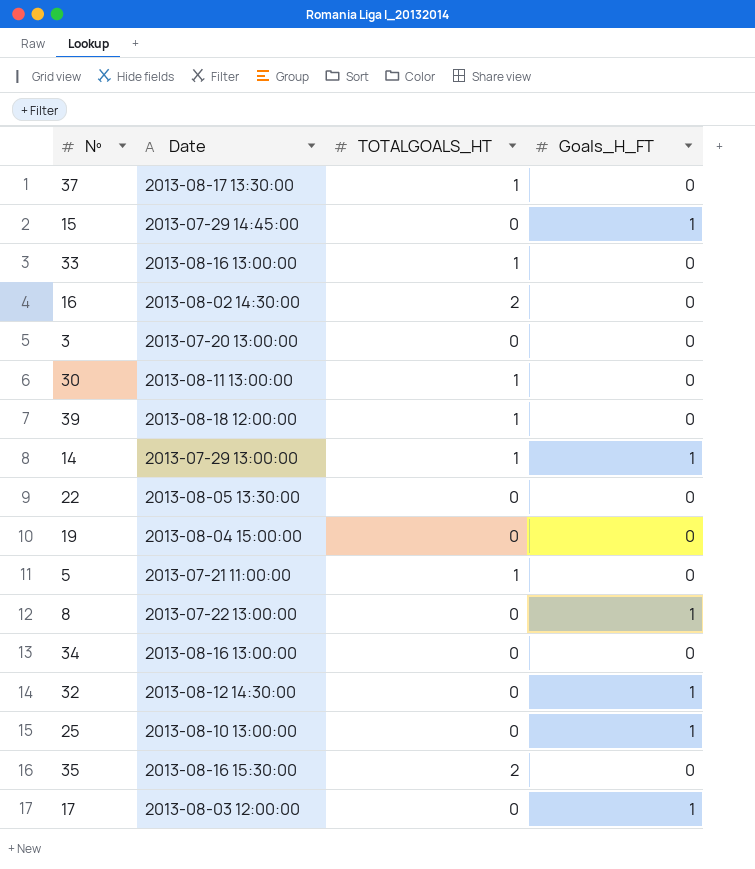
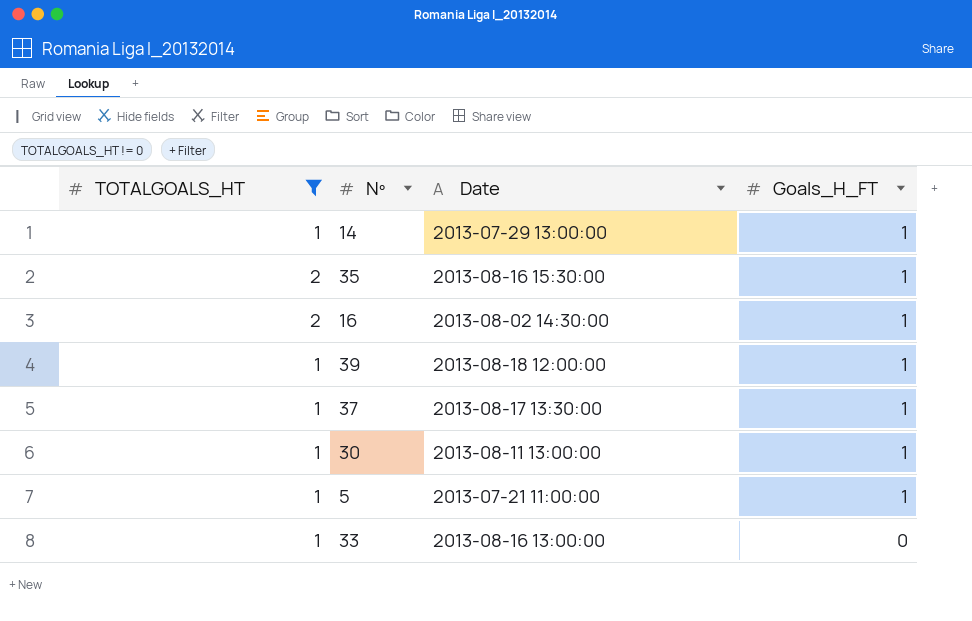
filter: none -> TOTALGOALS_HT != 0
row order: none -> Goals_H_FT descending
column TOTALGOALS_HT | position: 3 -> 1
35 | Goals_H_FT: 0 -> 1
16 | Goals_H_FT: 0 -> 1
39 | Goals_H_FT: 0 -> 1
37 | Goals_H_FT: 0 -> 1
30 | Goals_H_FT: 0 -> 1
5 | Goals_H_FT: 0 -> 1

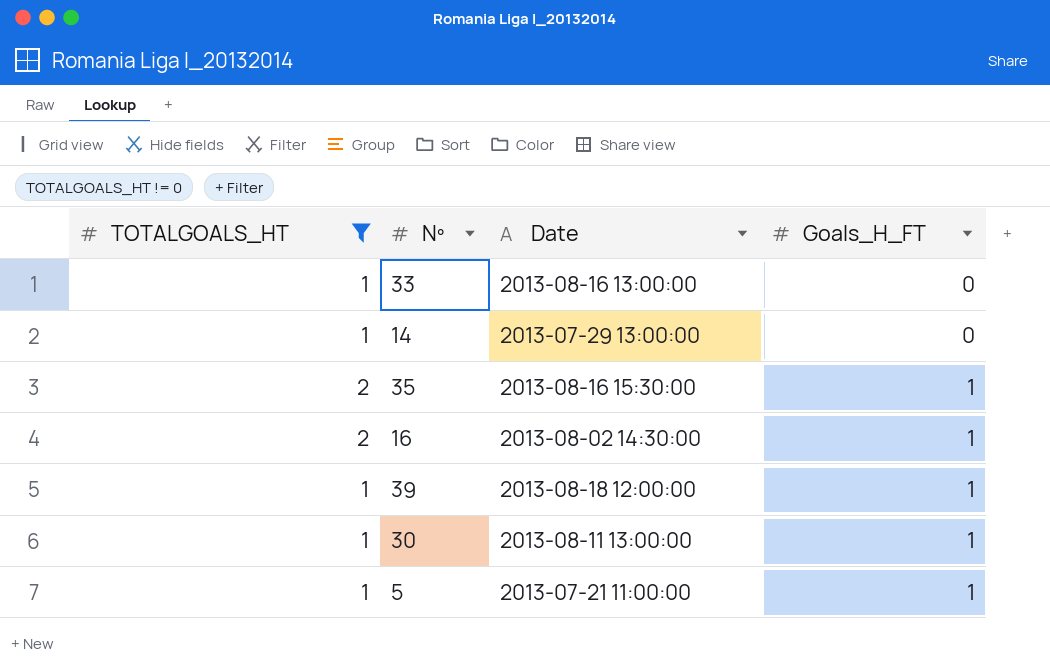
row order: Goals_H_FT descending -> Goals_H_FT ascending
row 37: 1 | 2013-08-17 13:30:00 | 1 -> none
14 | Goals_H_FT: 1 -> 0

